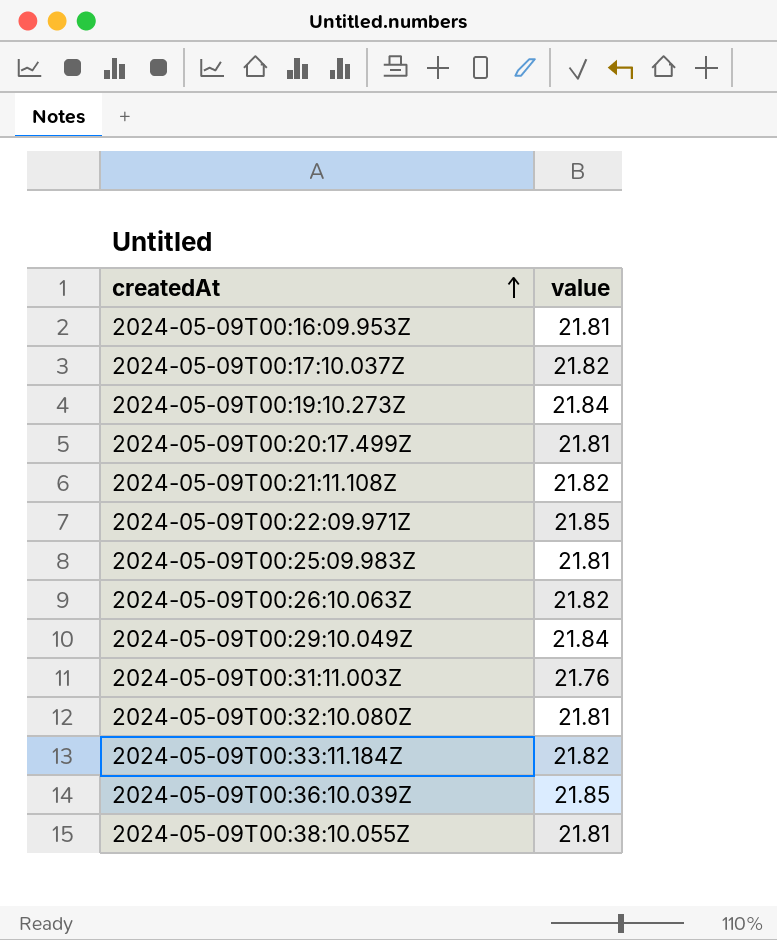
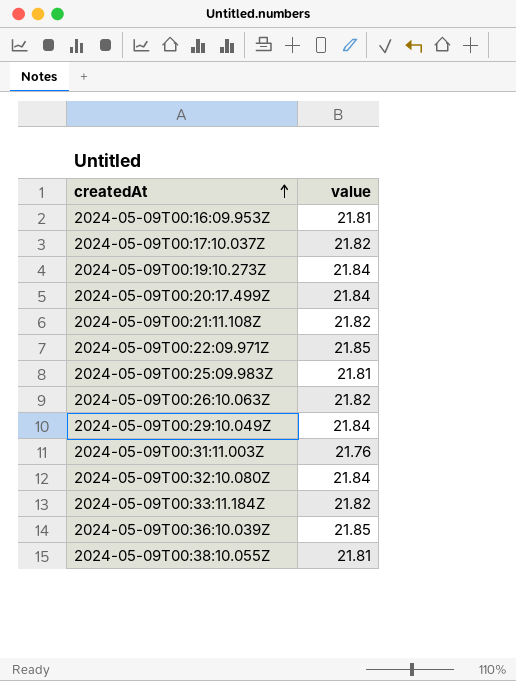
2024-05-09T00:20:17.499Z | value: 21.81 -> 21.84
2024-05-09T00:32:10.080Z | value: 21.81 -> 21.84

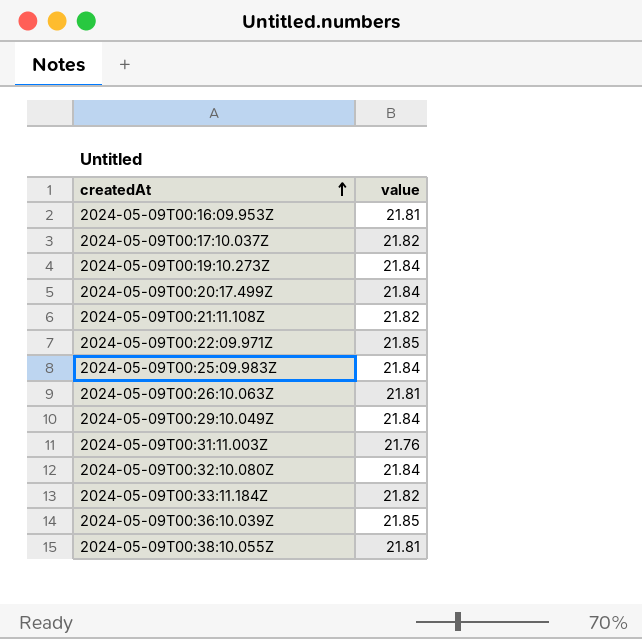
2024-05-09T00:25:09.983Z | value: 21.81 -> 21.84
2024-05-09T00:26:10.063Z | value: 21.82 -> 21.81

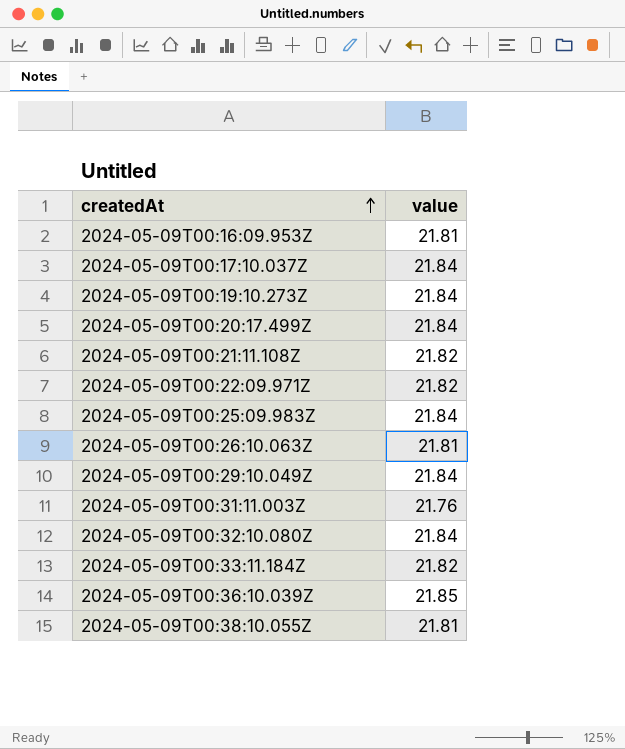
2024-05-09T00:17:10.037Z | value: 21.82 -> 21.84
2024-05-09T00:22:09.971Z | value: 21.85 -> 21.82

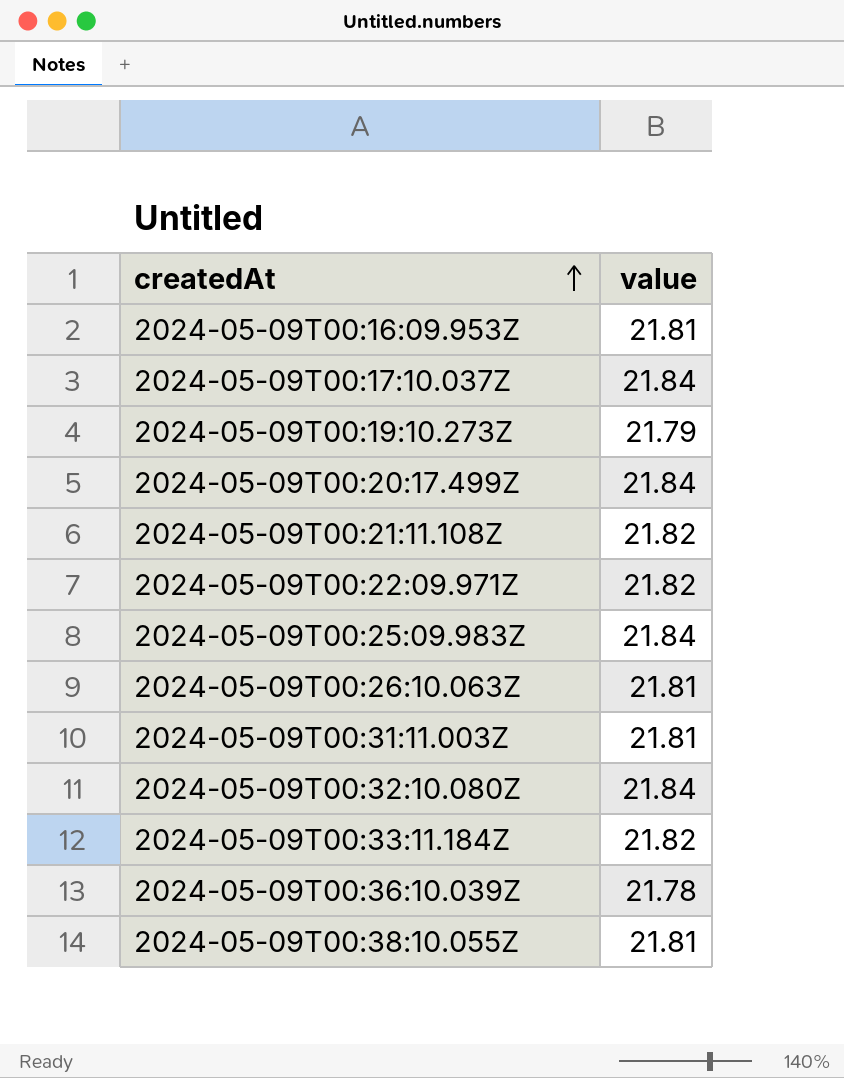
row 2024-05-09T00:29:10.049Z: 21.84 -> none
2024-05-09T00:19:10.273Z | value: 21.84 -> 21.79
2024-05-09T00:31:11.003Z | value: 21.76 -> 21.81
2024-05-09T00:36:10.039Z | value: 21.85 -> 21.78

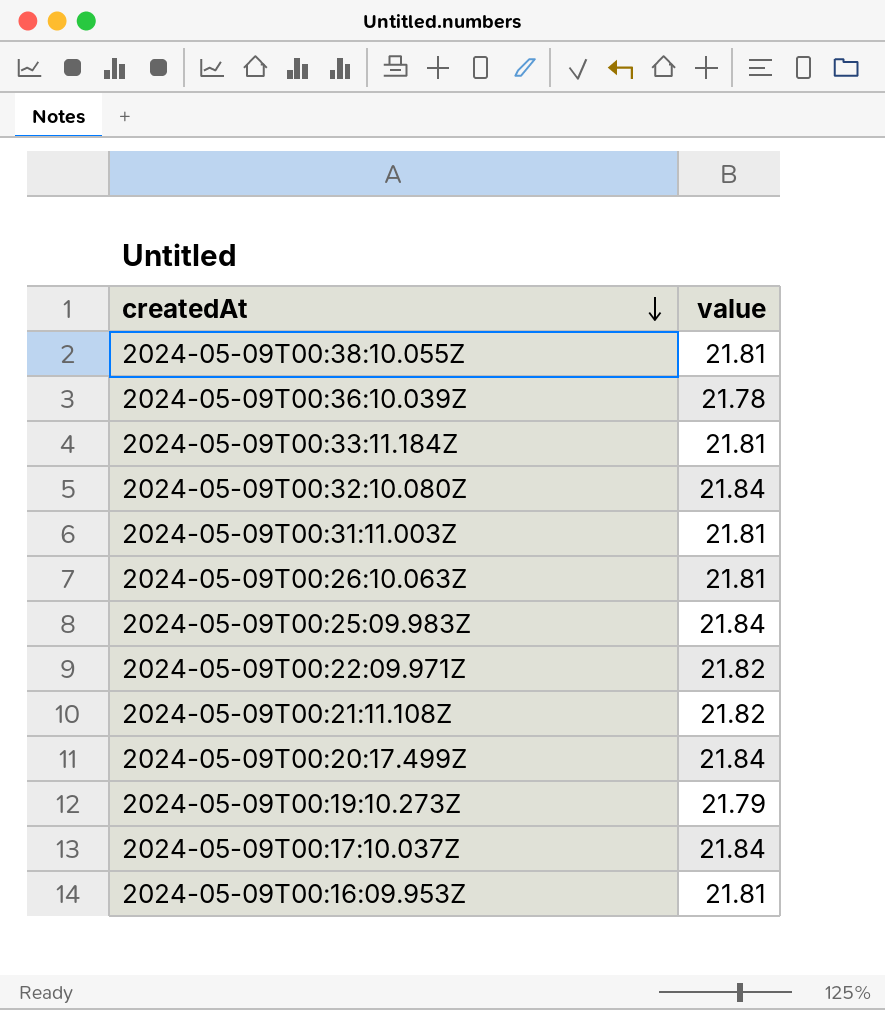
row order: createdAt ascending -> createdAt descending
2024-05-09T00:33:11.184Z | value: 21.82 -> 21.81

